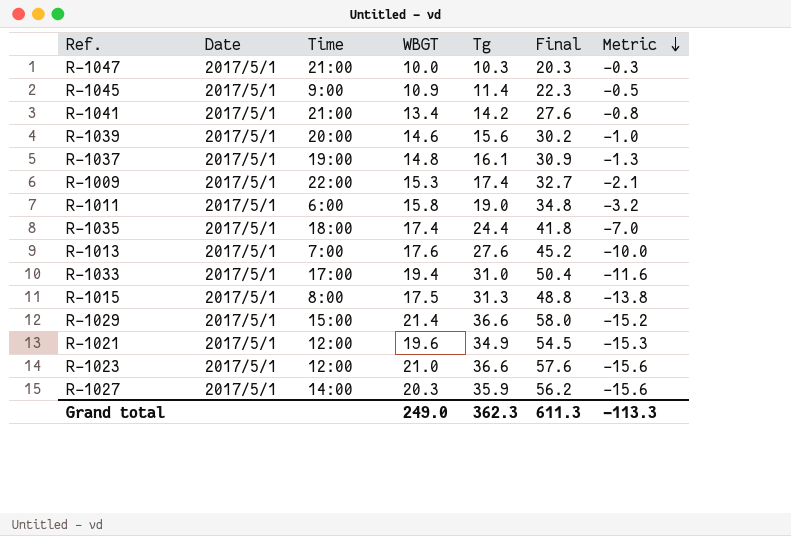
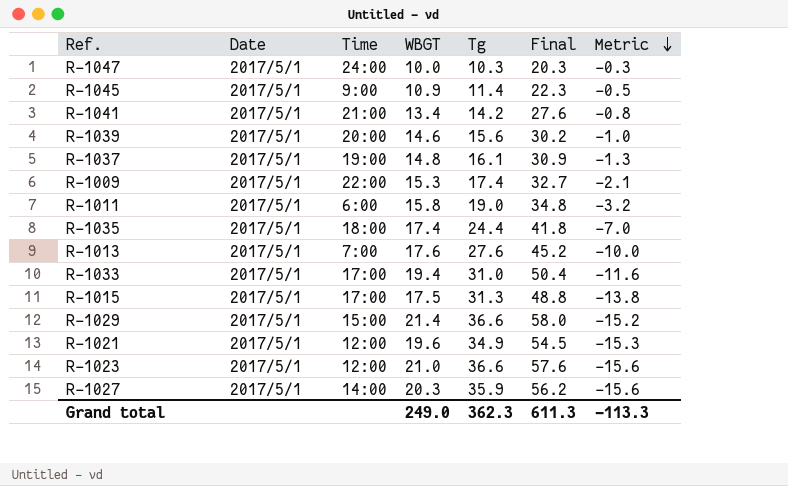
R-1047 | Time: 21:00 -> 24:00
R-1015 | Time: 8:00 -> 17:00

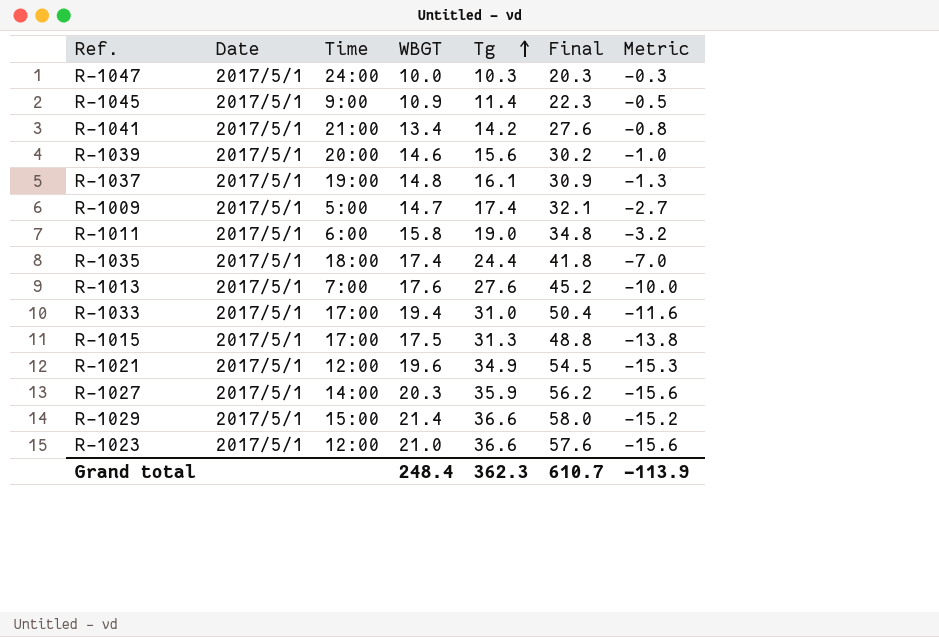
row order: Metric descending -> Tg ascending
R-1009 | Time: 22:00 -> 5:00
R-1009 | WBGT: 15.3 -> 14.7
R-1009 | Final: 32.7 -> 32.1
R-1009 | Metric: -2.1 -> -2.7
Grand total | WBGT: 249.0 -> 248.4
Grand total | Final: 611.3 -> 610.7
Grand total | Metric: -113.3 -> -113.9

